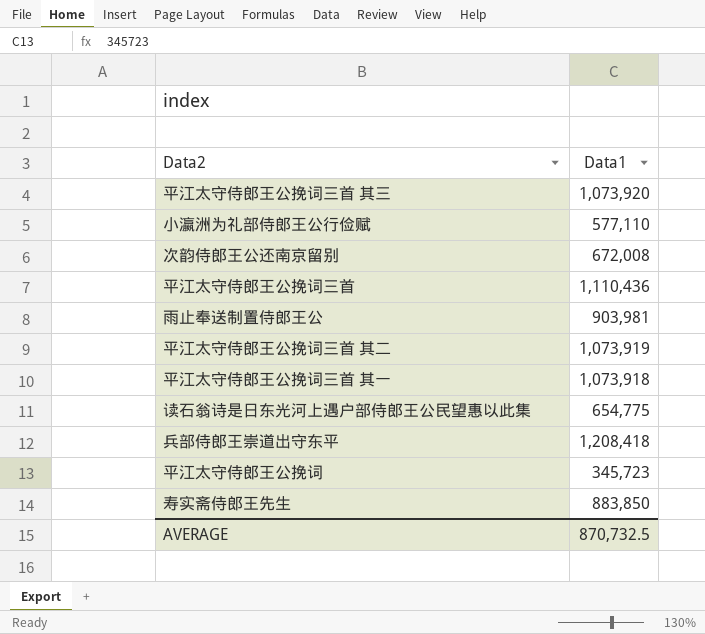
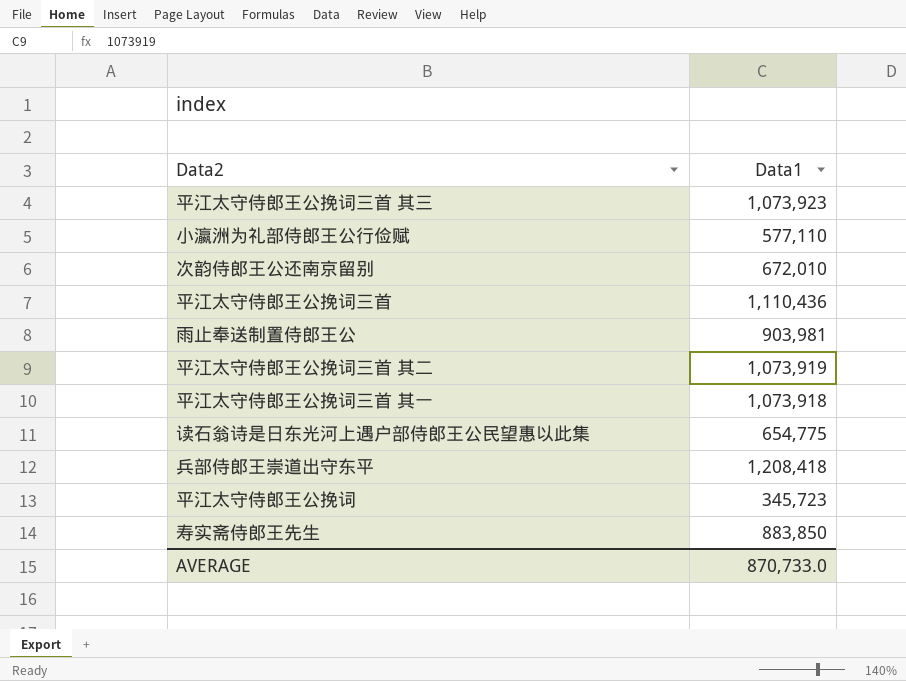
平江太守侍郎王公挽词三首 其三 | Data1: 1,073,920 -> 1,073,923
次韵侍郎王公还南京留别 | Data1: 672,008 -> 672,010
AVERAGE | Data1: 870,732.5 -> 870,733.0

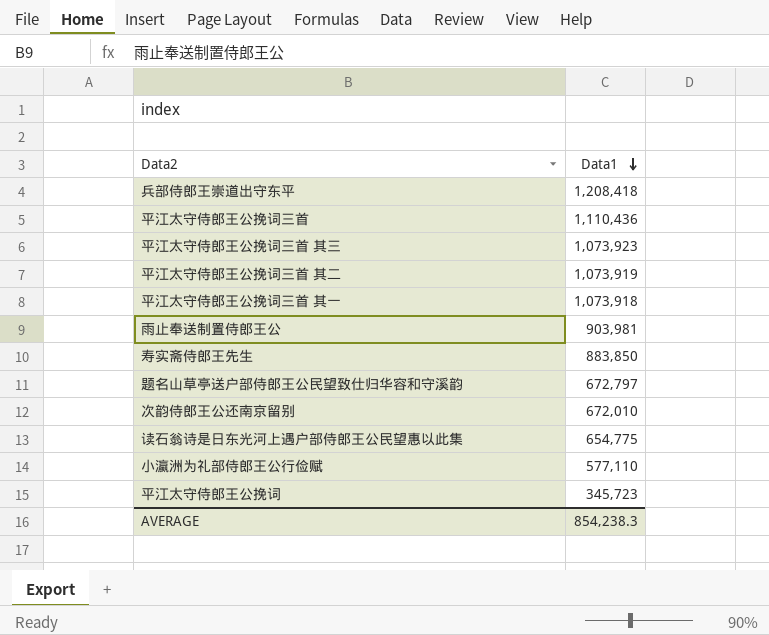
row order: none -> Data1 descending
row 题名山草亭送户部侍郎王公民望致仕归华容和守溪韵: none -> 672,797
AVERAGE | Data1: 870,733.0 -> 854,238.3

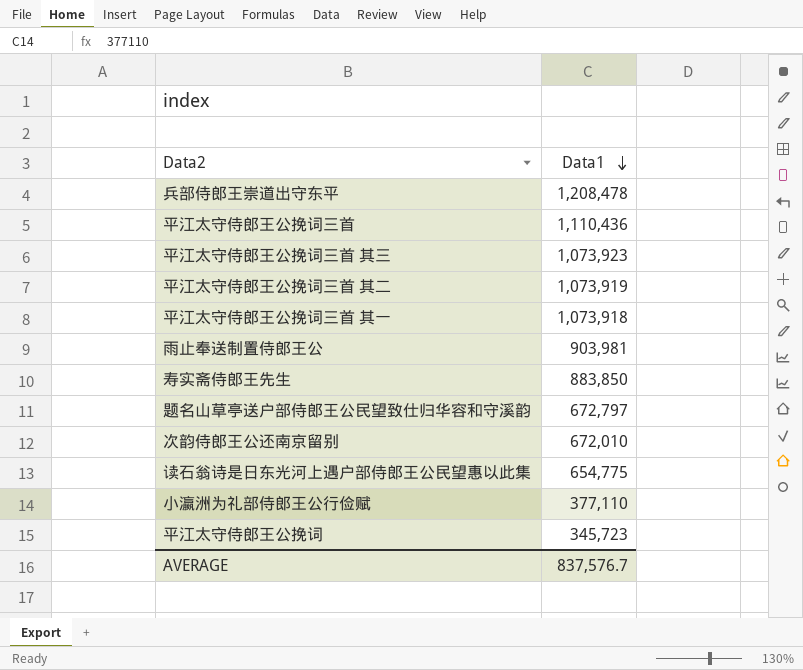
兵部侍郎王崇道出守东平 | Data1: 1,208,418 -> 1,208,478
小瀛洲为礼部侍郎王公行俭赋 | Data1: 577,110 -> 377,110
AVERAGE | Data1: 854,238.3 -> 837,576.7

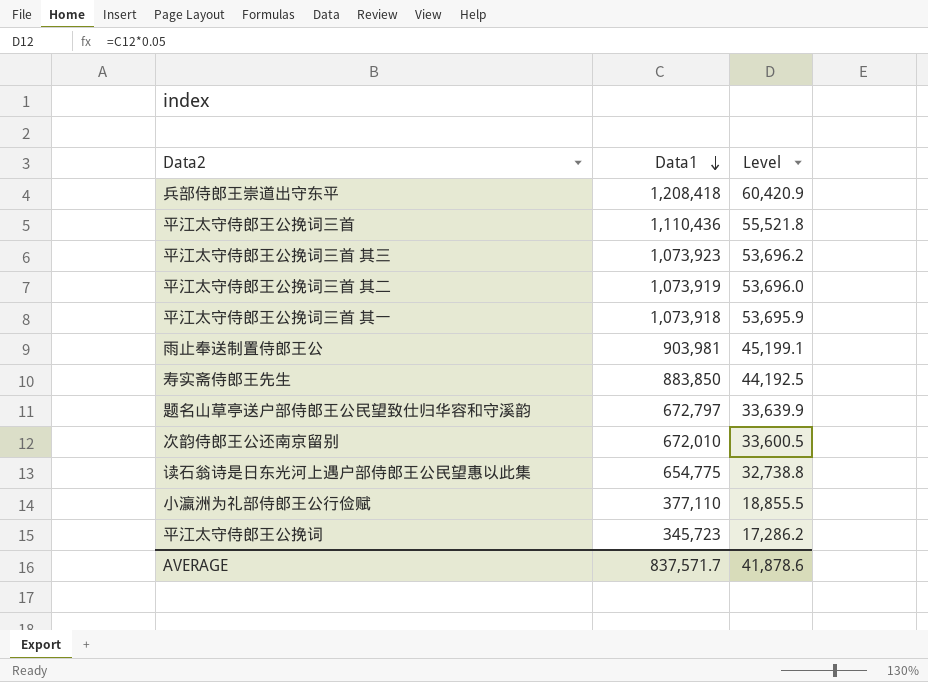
column Level | formula: none -> [Data1] * 0.05
兵部侍郎王崇道出守东平 | Data1: 1,208,478 -> 1,208,418
AVERAGE | Data1: 837,576.7 -> 837,571.7

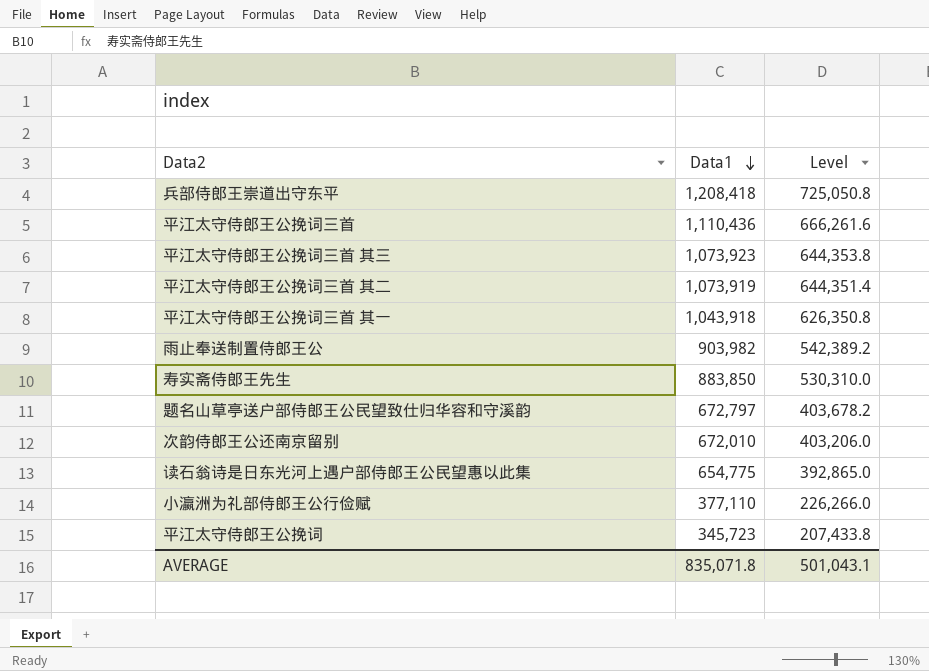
column Level | formula: [Data1] * 0.05 -> [Data1] * 0.6
平江太守侍郎王公挽词三首 其一 | Data1: 1,073,918 -> 1,043,918
雨止奉送制置侍郎王公 | Data1: 903,981 -> 903,982
AVERAGE | Data1: 837,571.7 -> 835,071.8
AVERAGE | Level: 41,878.6 -> 501,043.1

